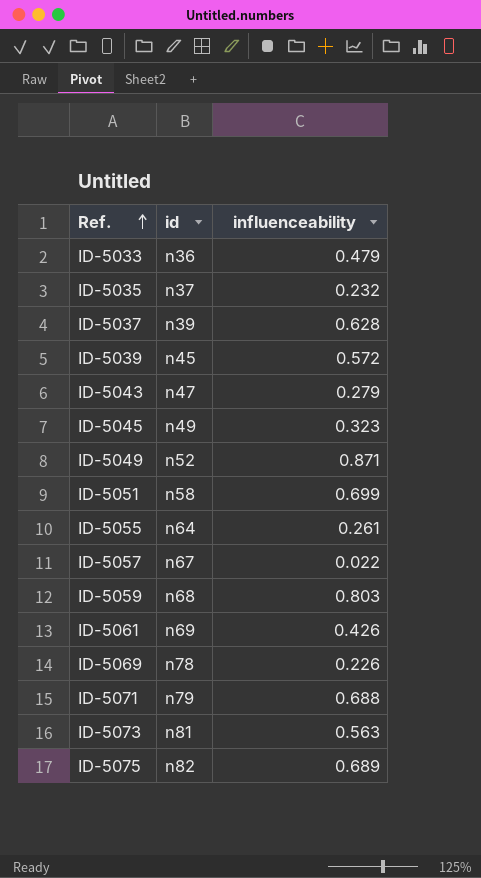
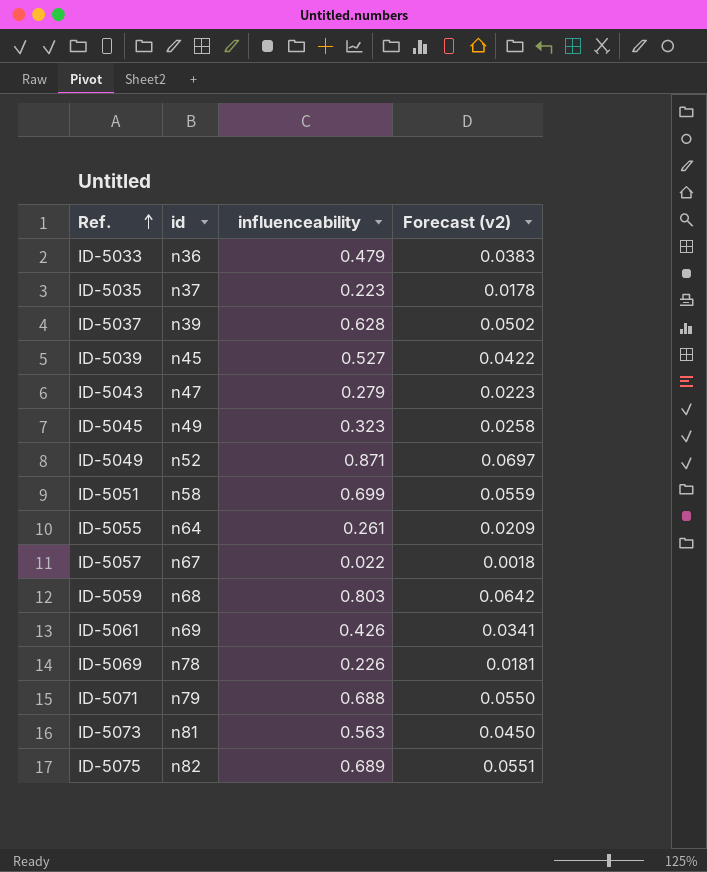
column Forecast (v2) | formula: none -> [influenceability] * 0.08
ID-5035 | influenceability: 0.232 -> 0.223
ID-5039 | influenceability: 0.572 -> 0.527

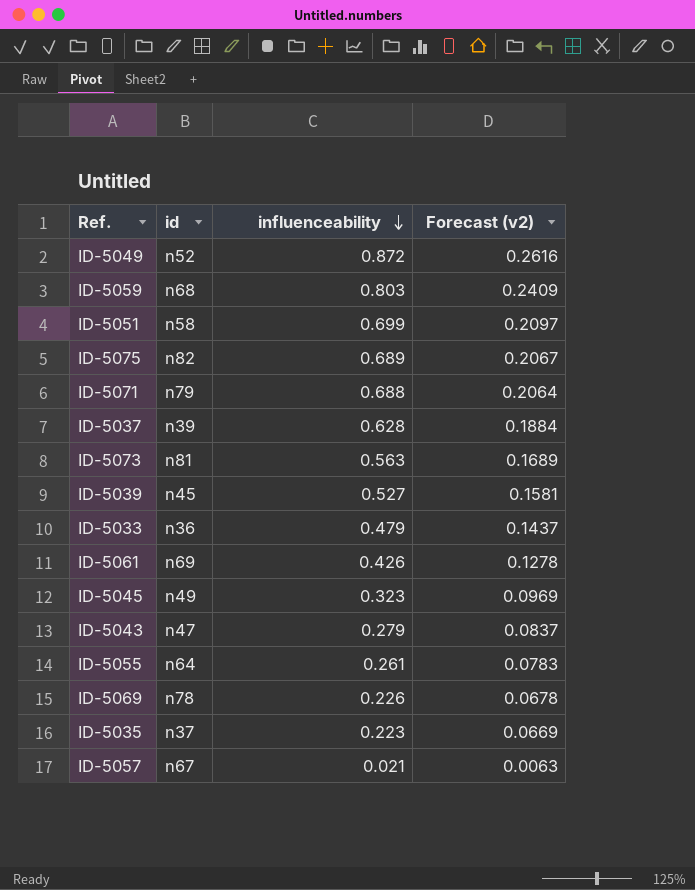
row order: Ref. ascending -> influenceability descending
column Forecast (v2) | formula: [influenceability] * 0.08 -> [influenceability] * 0.3
ID-5049 | influenceability: 0.871 -> 0.872
ID-5057 | influenceability: 0.022 -> 0.021

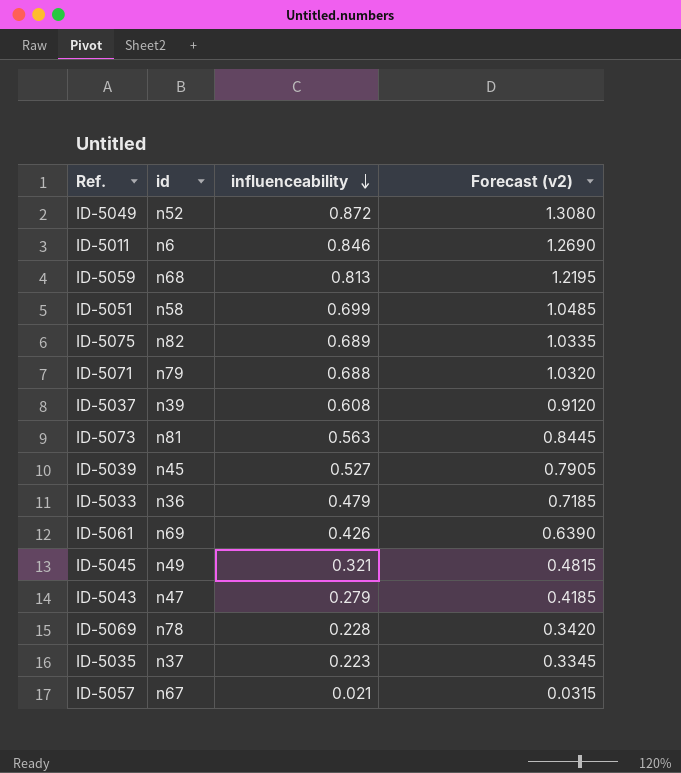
column Forecast (v2) | formula: [influenceability] * 0.3 -> [influenceability] * 1.5
row ID-5055: n64 | 0.261 | 0.0783 -> none
row ID-5011: none -> n6 | 0.846 | 1.2690
ID-5059 | influenceability: 0.803 -> 0.813
ID-5037 | influenceability: 0.628 -> 0.608
ID-5045 | influenceability: 0.323 -> 0.321
ID-5069 | influenceability: 0.226 -> 0.228

